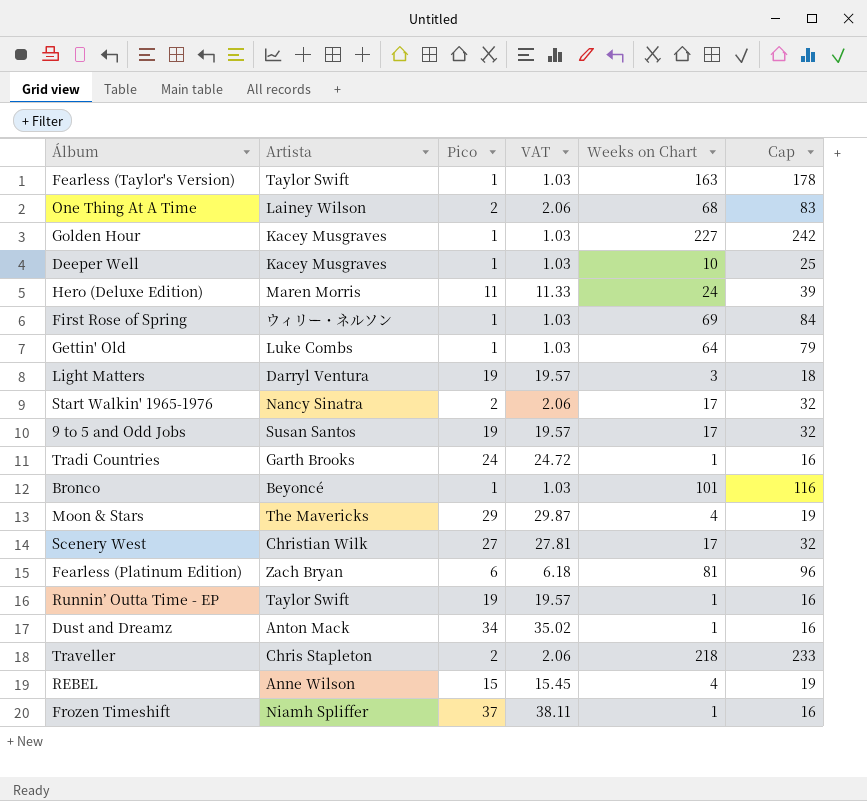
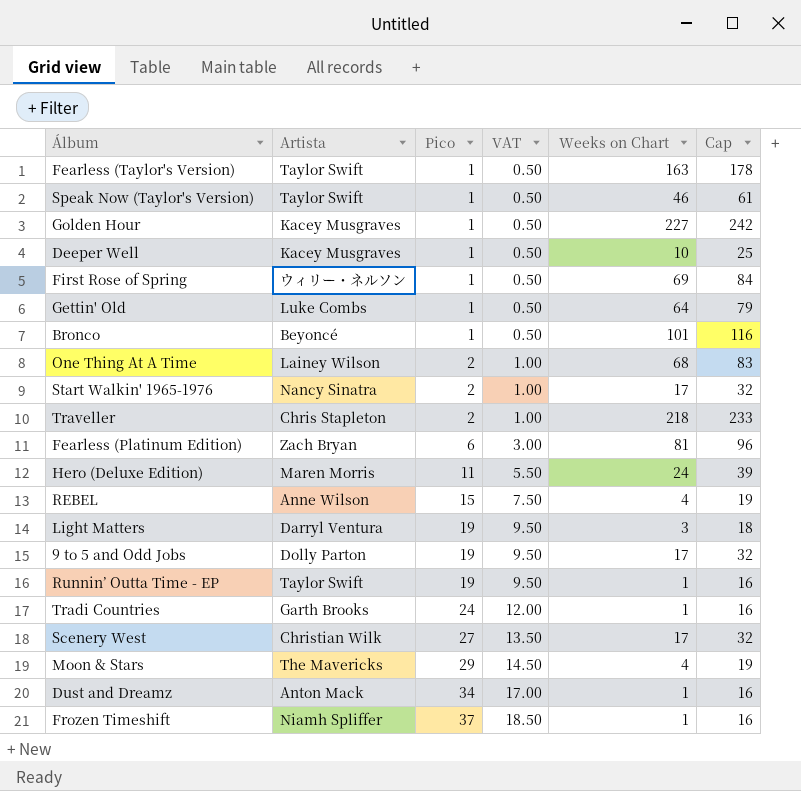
row order: none -> Pico ascending
column VAT | formula: [Pico] * 1.03 -> [Pico] * 0.5
row Speak Now (Taylor's Version): none -> Taylor Swift | 1 | 0.50 | 46 | 61
9 to 5 and Odd Jobs | Artista: Susan Santos -> Dolly Parton

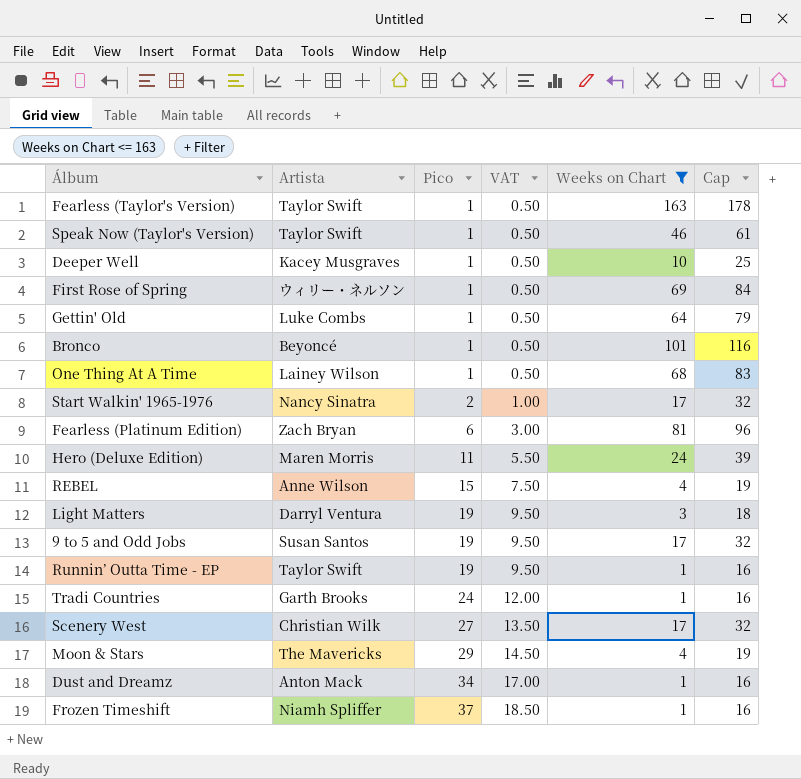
filter: none -> Weeks on Chart <= 163
One Thing At A Time | Pico: 2 -> 1
One Thing At A Time | VAT: 1.00 -> 0.50
9 to 5 and Odd Jobs | Artista: Dolly Parton -> Susan Santos

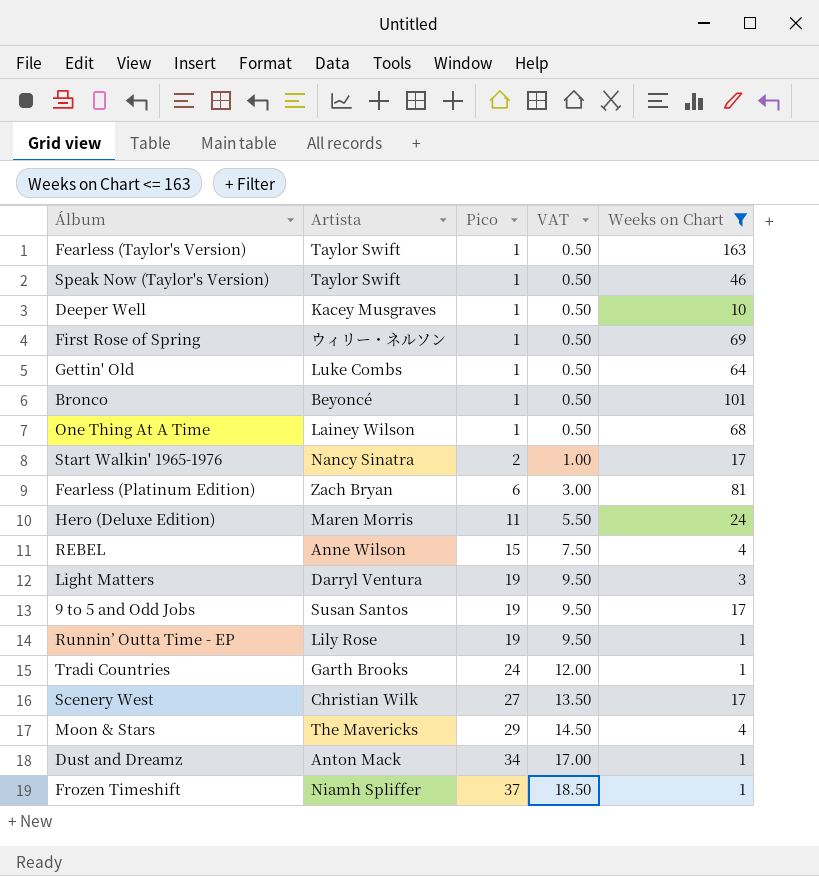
column Cap | formula: [Weeks on Chart] + 15 -> none
Runnin’ Outta Time - EP | Artista: Taylor Swift -> Lily Rose

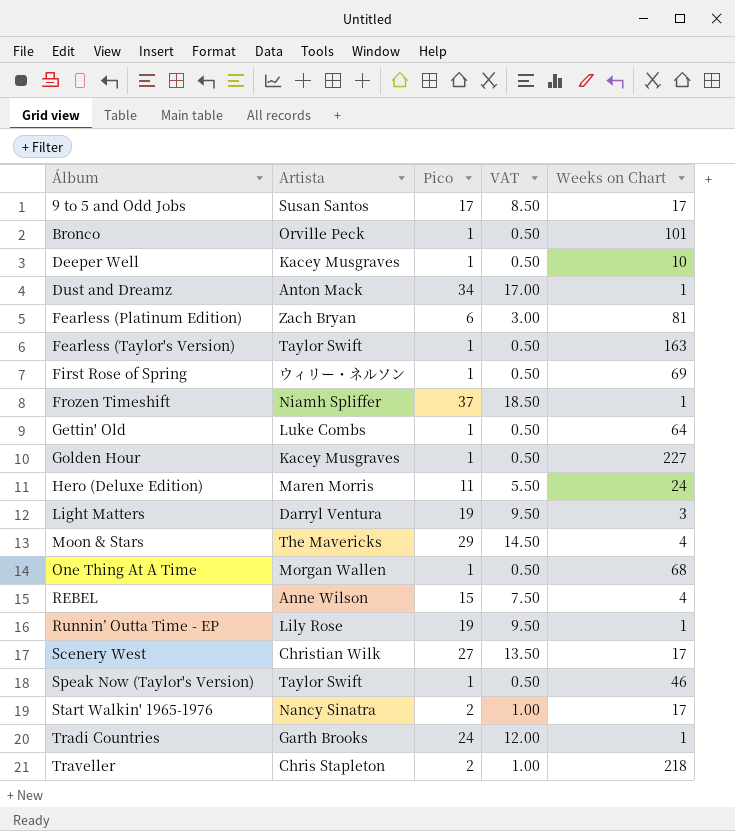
filter: Weeks on Chart <= 163 -> none
row order: Pico ascending -> Álbum ascending
9 to 5 and Odd Jobs | Pico: 19 -> 17
9 to 5 and Odd Jobs | VAT: 9.50 -> 8.50
Bronco | Artista: Beyoncé -> Orville Peck
One Thing At A Time | Artista: Lainey Wilson -> Morgan Wallen

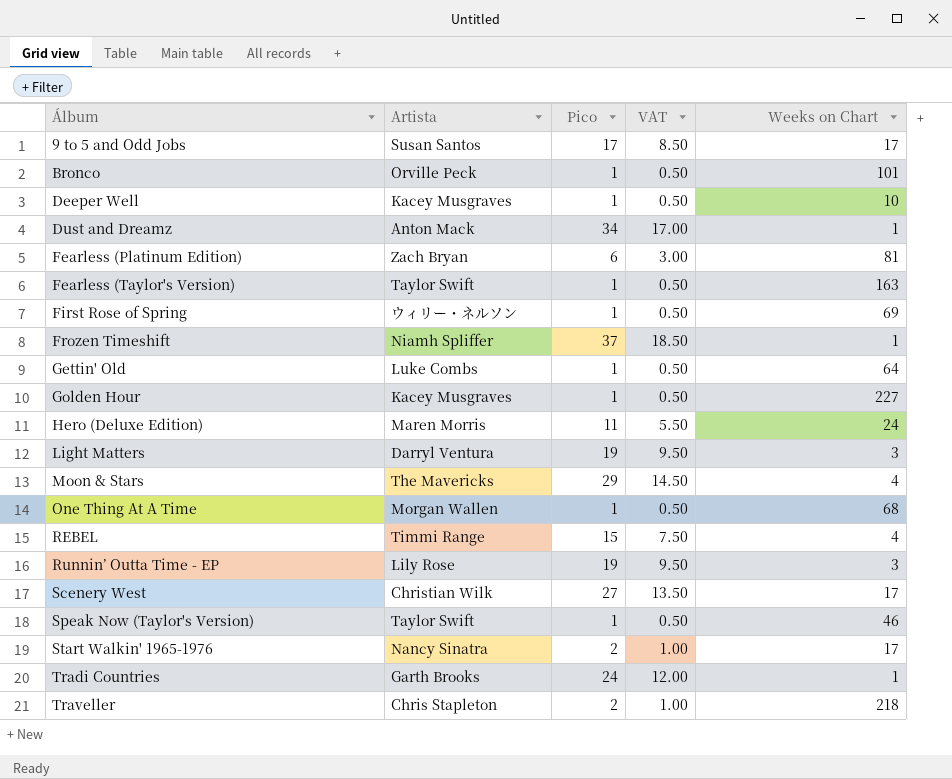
REBEL | Artista: Anne Wilson -> Timmi Range
Runnin’ Outta Time - EP | Weeks on Chart: 1 -> 3

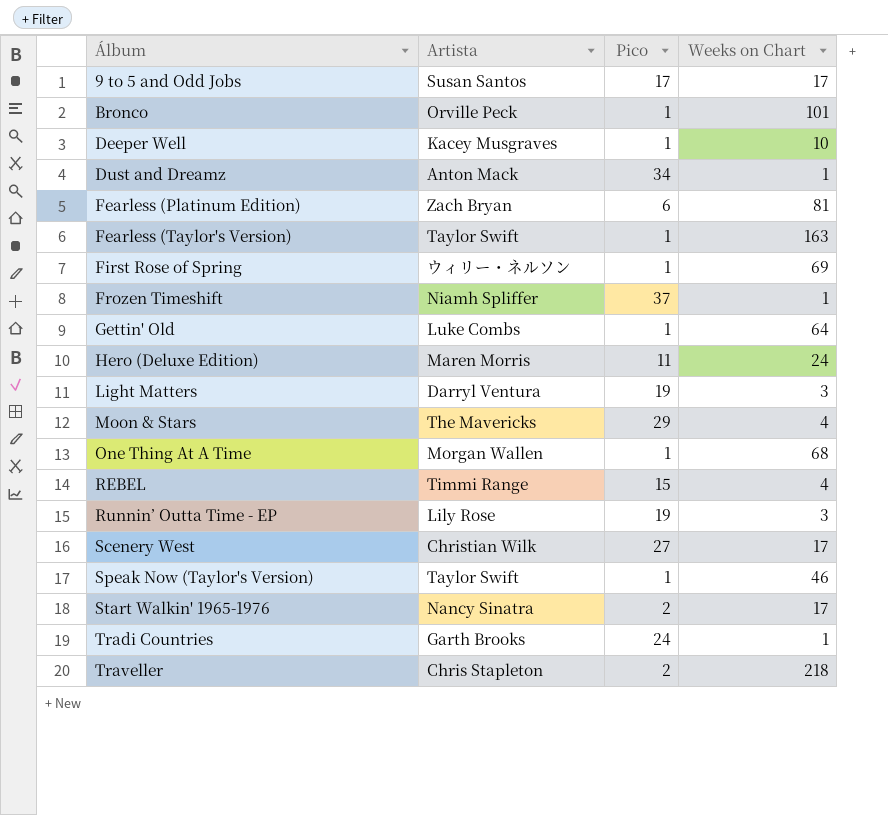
column VAT | formula: [Pico] * 0.5 -> none
row Golden Hour: Kacey Musgraves | 1 | 0.50 | 227 -> none

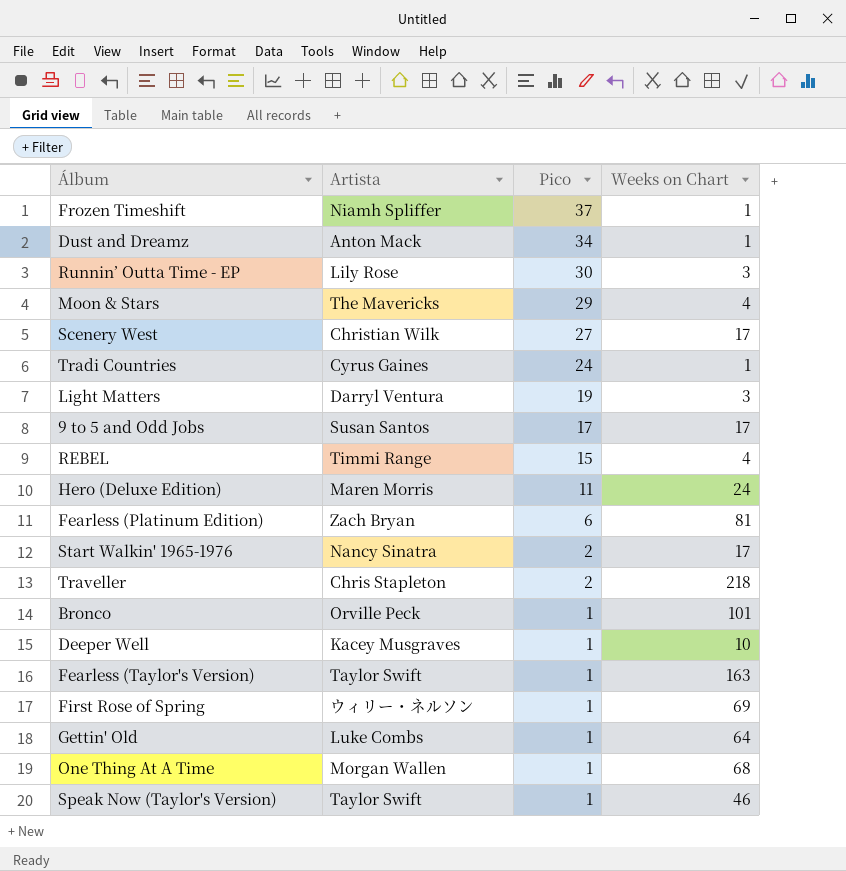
row order: Álbum ascending -> Pico descending
Runnin’ Outta Time - EP | Pico: 19 -> 30
Tradi Countries | Artista: Garth Brooks -> Cyrus Gaines

